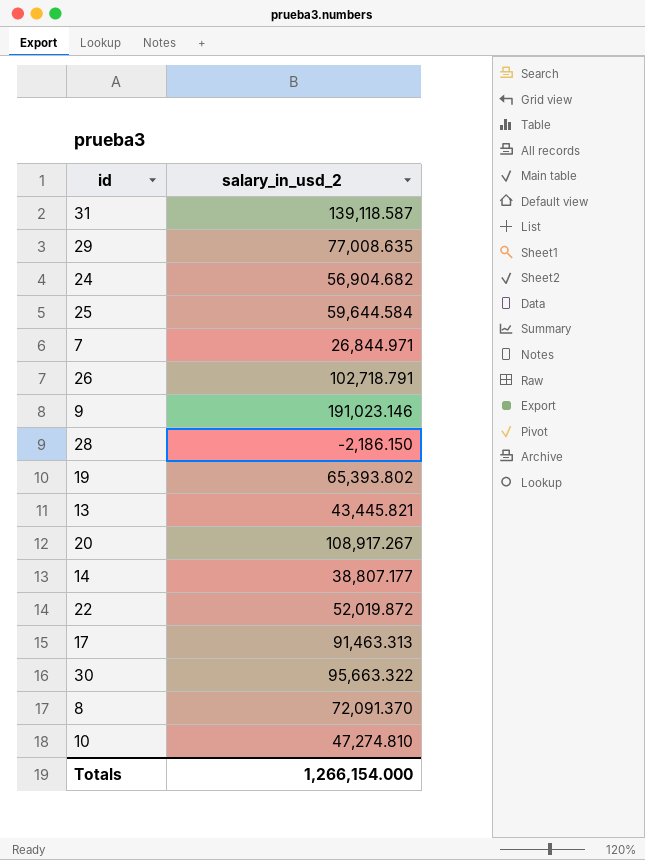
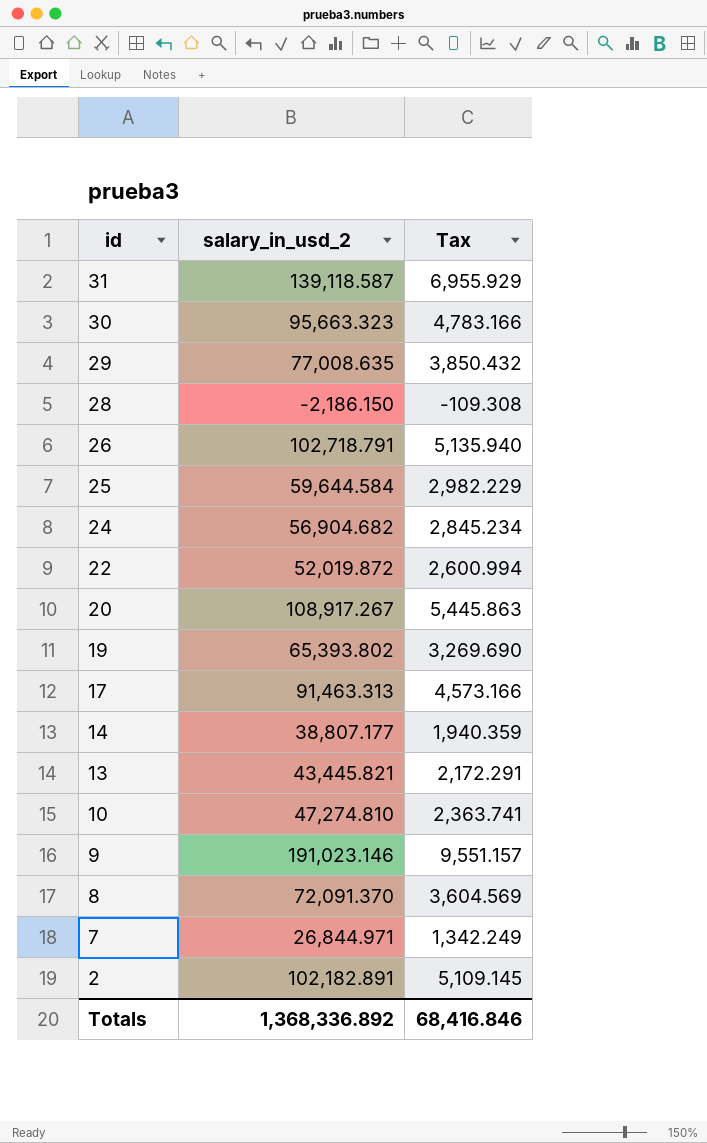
row order: none -> id descending
column Tax | formula: none -> [salary_in_usd_2] * 0.05
30 | salary_in_usd_2: 95,663.322 -> 95,663.323
row 2: none -> 102,182.891 | 5,109.145
Totals | salary_in_usd_2: 1,266,154.000 -> 1,368,336.892

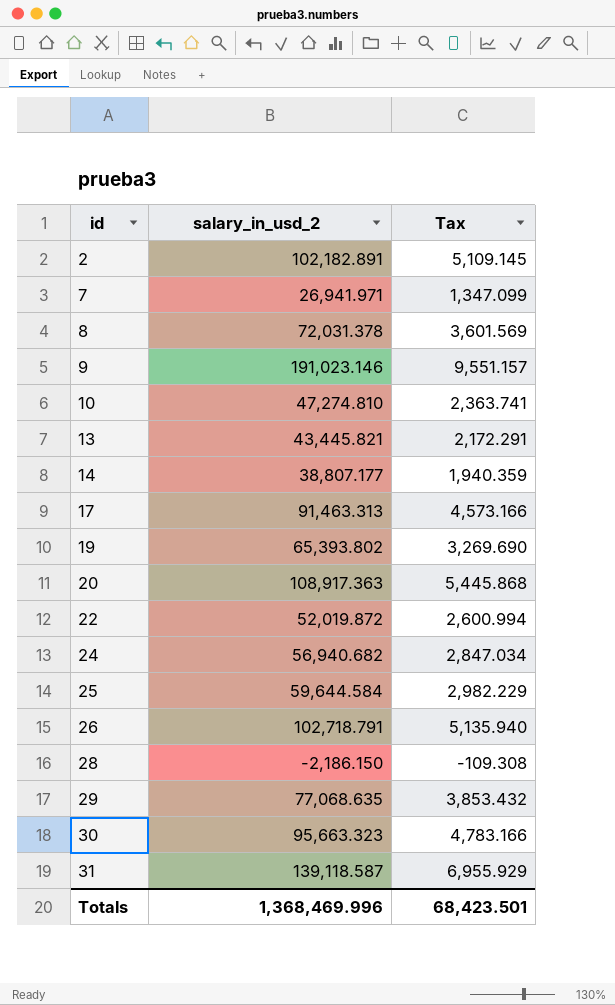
row order: id descending -> id ascending
7 | salary_in_usd_2: 26,844.971 -> 26,941.971
7 | Tax: 1,342.249 -> 1,347.099
8 | salary_in_usd_2: 72,091.370 -> 72,031.378
8 | Tax: 3,604.569 -> 3,601.569
20 | salary_in_usd_2: 108,917.267 -> 108,917.363
20 | Tax: 5,445.863 -> 5,445.868
24 | salary_in_usd_2: 56,904.682 -> 56,940.682
24 | Tax: 2,845.234 -> 2,847.034
29 | salary_in_usd_2: 77,008.635 -> 77,068.635
29 | Tax: 3,850.432 -> 3,853.432
Totals | salary_in_usd_2: 1,368,336.892 -> 1,368,469.996
Totals | Tax: 68,416.846 -> 68,423.501

